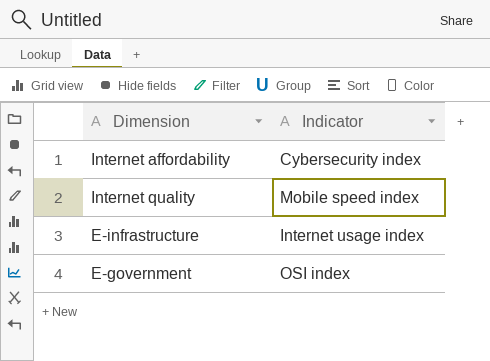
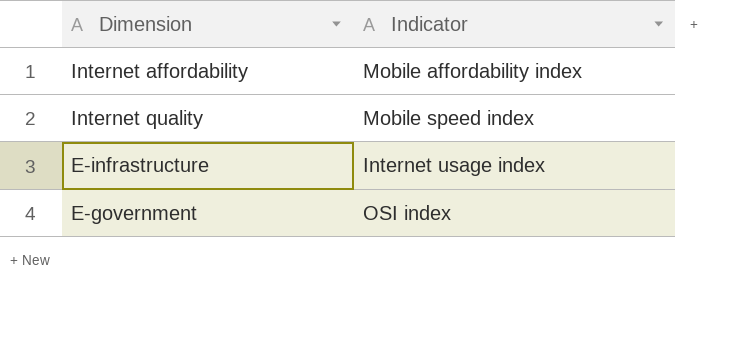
Internet affordability | Indicator: Cybersecurity index -> Mobile affordability index

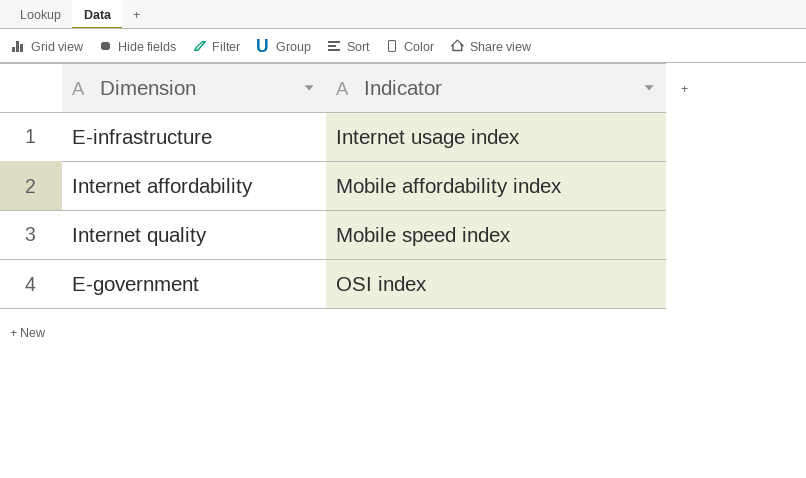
row order: none -> Indicator ascending

